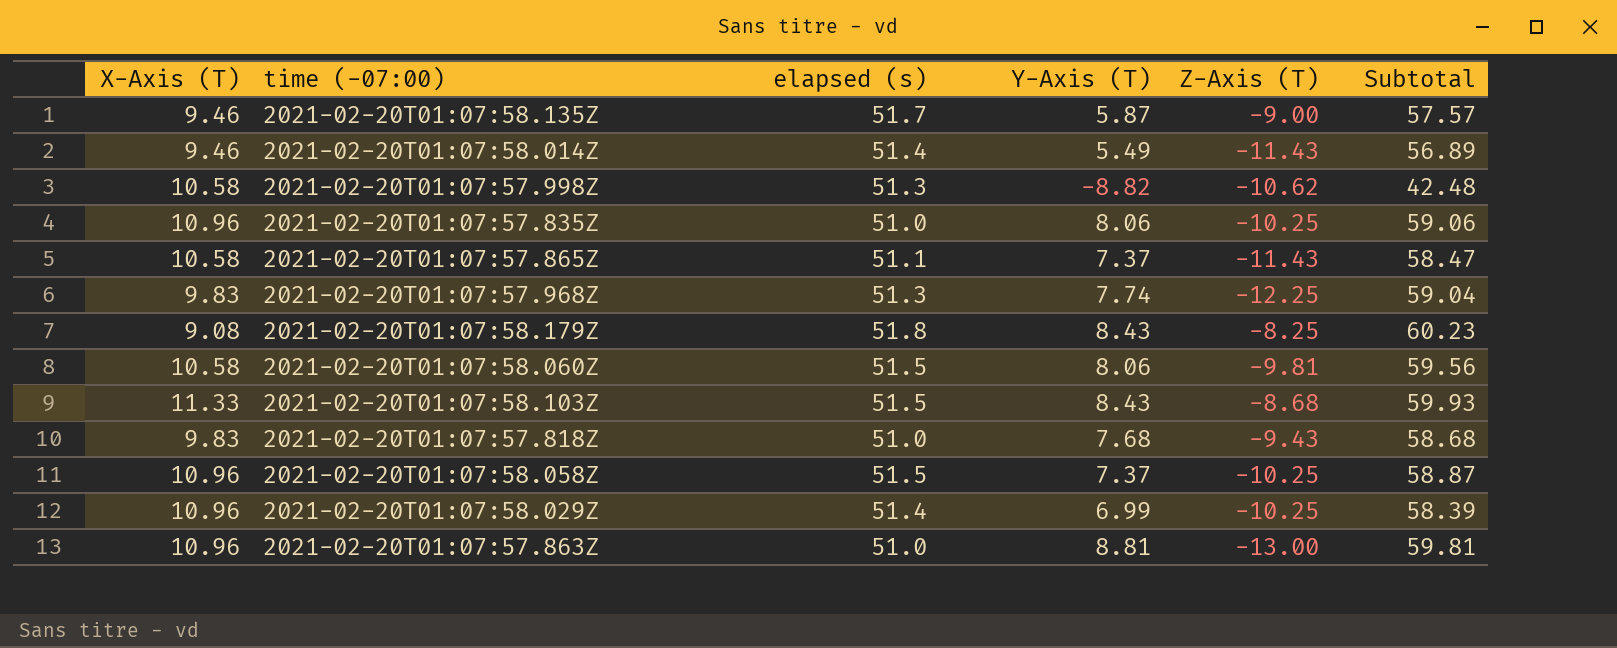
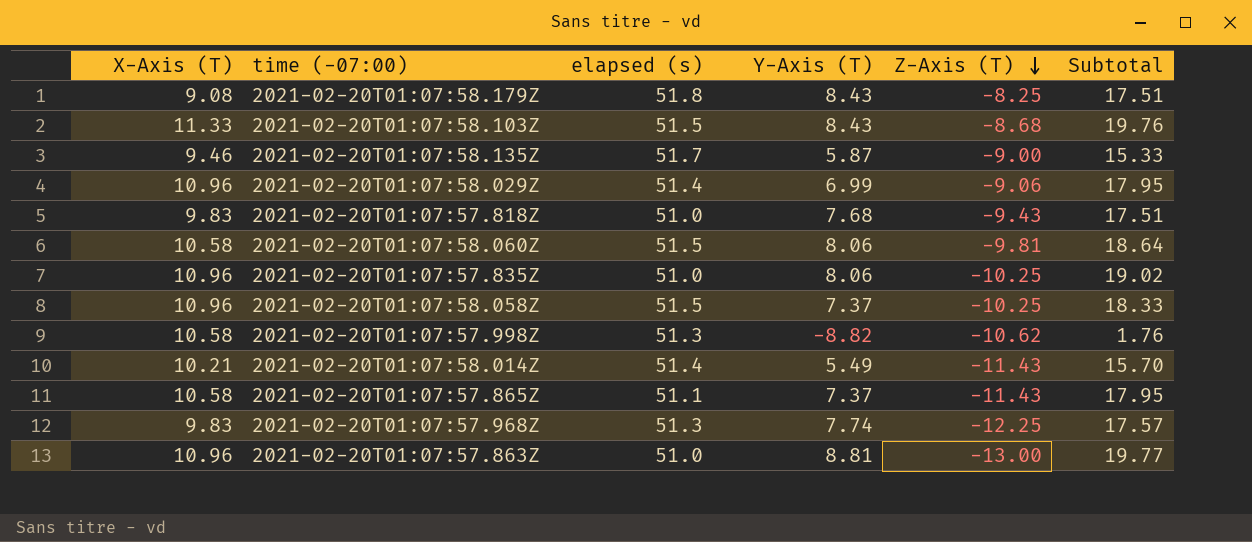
row order: none -> Z-Axis (T) descending
column Subtotal | formula: [elapsed (s)] + [Y-Axis (T)] -> [X-Axis (T)] + [Y-Axis (T)]
2021-02-20T01:07:58.029Z | Z-Axis (T): -10.25 -> -9.06
2021-02-20T01:07:58.014Z | X-Axis (T): 9.46 -> 10.21

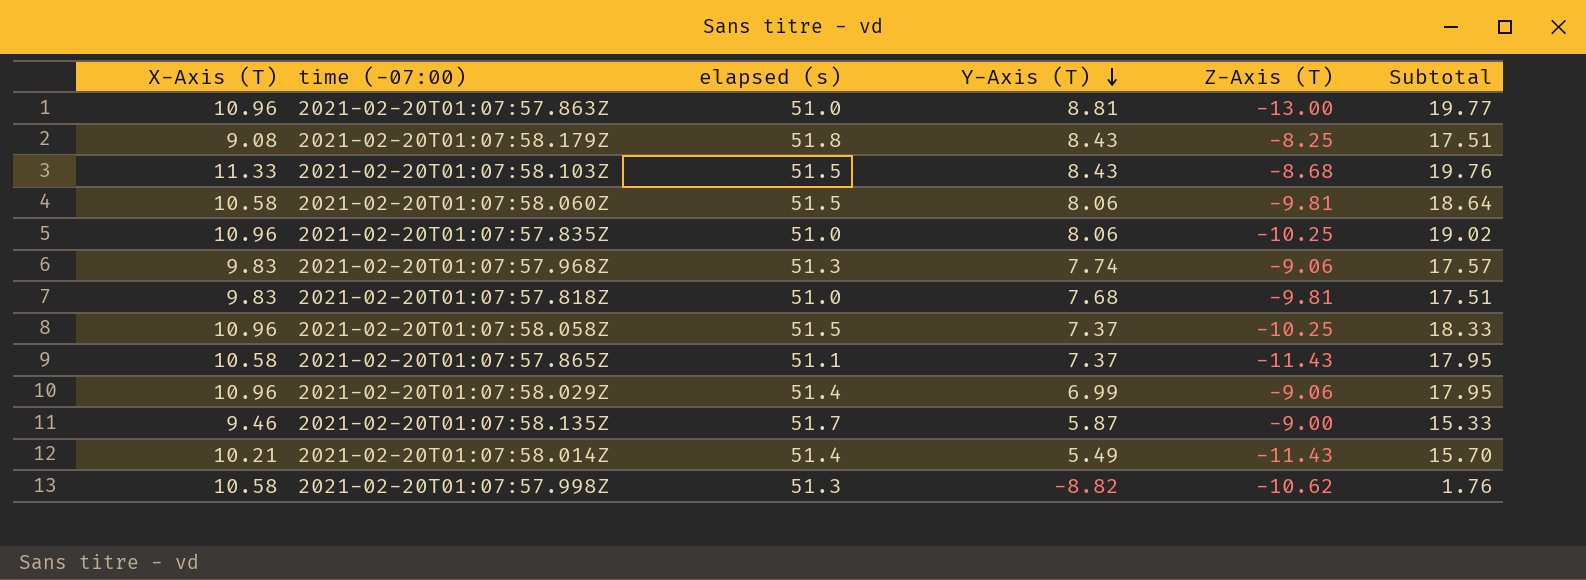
row order: Z-Axis (T) descending -> Y-Axis (T) descending
2021-02-20T01:07:57.968Z | Z-Axis (T): -12.25 -> -9.06
2021-02-20T01:07:57.818Z | Z-Axis (T): -9.43 -> -9.81

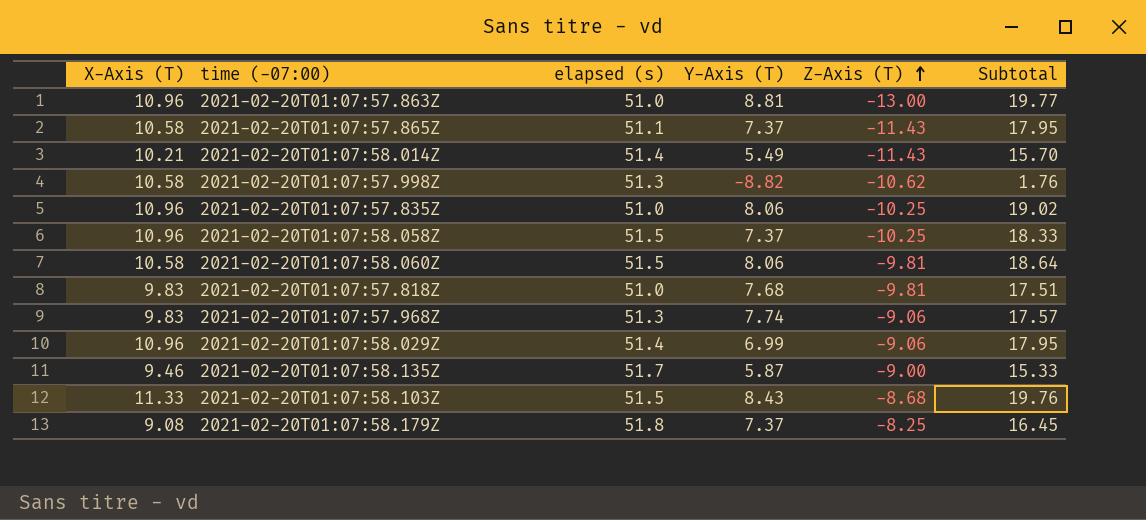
row order: Y-Axis (T) descending -> Z-Axis (T) ascending
2021-02-20T01:07:58.179Z | Y-Axis (T): 8.43 -> 7.37
2021-02-20T01:07:58.179Z | Subtotal: 17.51 -> 16.45

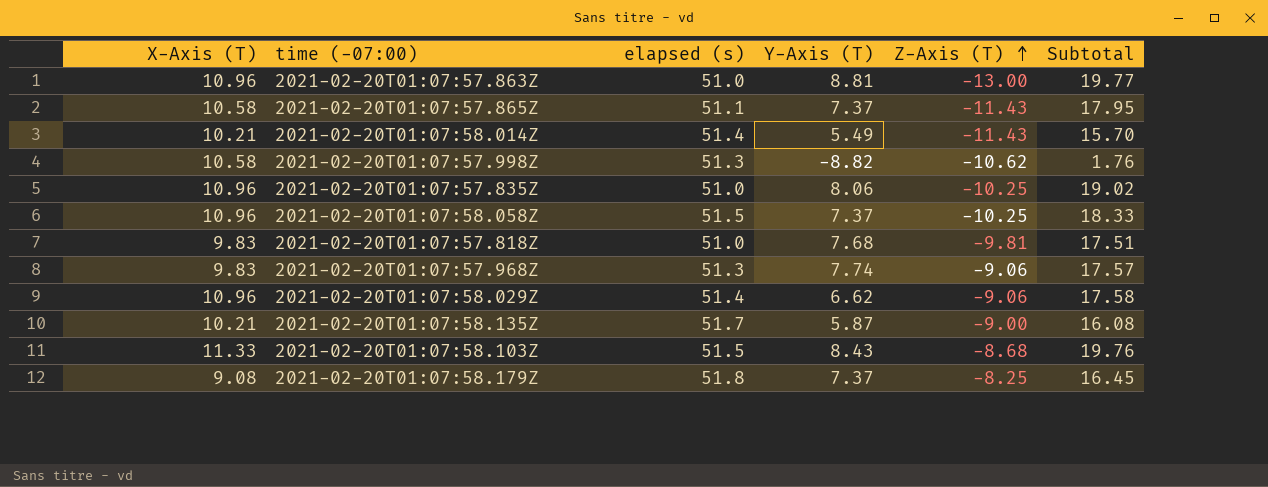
row 2021-02-20T01:07:58.060Z: 10.58 | 51.5 | 8.06 | -9.81 | 18.64 -> none
2021-02-20T01:07:58.029Z | Y-Axis (T): 6.99 -> 6.62
2021-02-20T01:07:58.029Z | Subtotal: 17.95 -> 17.58
2021-02-20T01:07:58.135Z | X-Axis (T): 9.46 -> 10.21
2021-02-20T01:07:58.135Z | Subtotal: 15.33 -> 16.08

